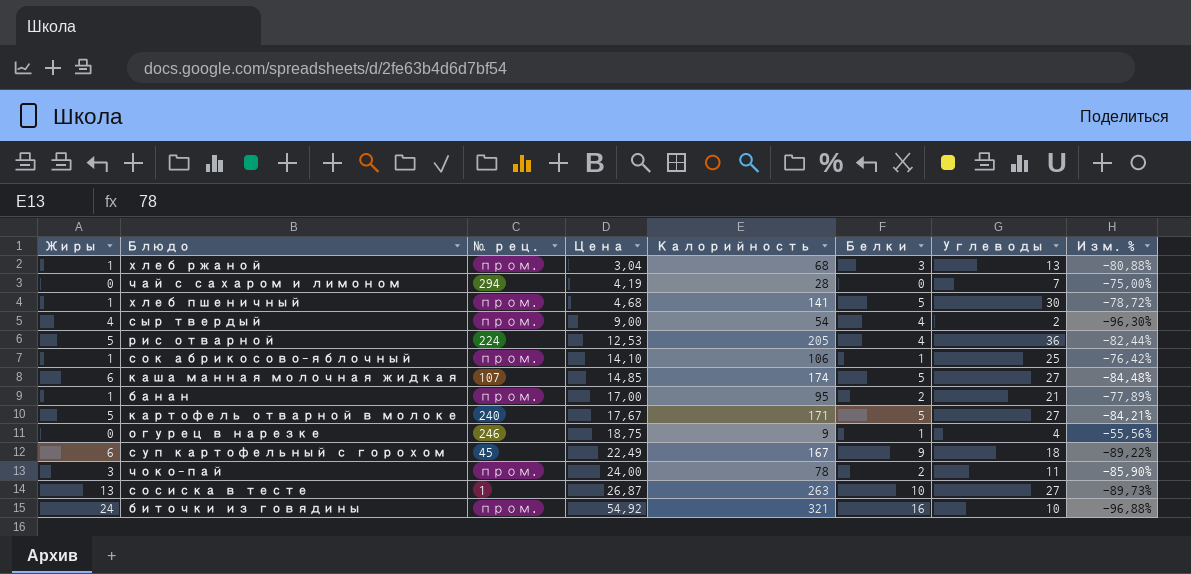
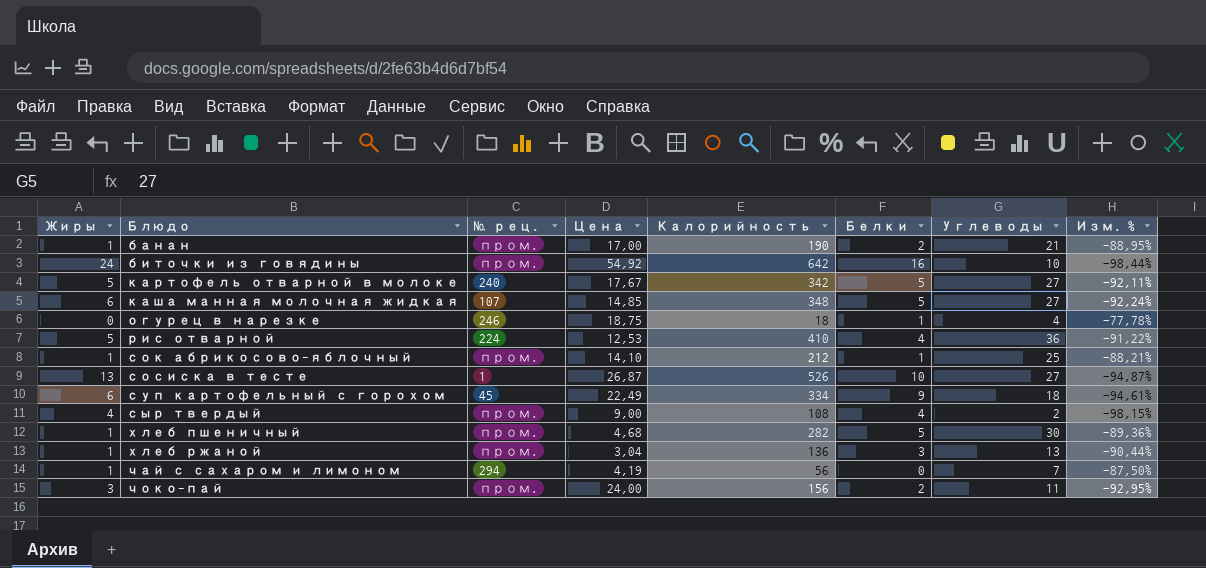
row order: Цена ascending -> Блюдо ascending
банан | Калорийность: 95 -> 190
банан | Изм. %: -77,89% -> -88,95%
биточки из говядины | Калорийность: 321 -> 642
биточки из говядины | Изм. %: -96,88% -> -98,44%
картофель отварной в молоке | Калорийность: 171 -> 342
картофель отварной в молоке | Изм. %: -84,21% -> -92,11%
каша манная молочная жидкая | Калорийность: 174 -> 348
каша манная молочная жидкая | Изм. %: -84,48% -> -92,24%
огурец в нарезке | Калорийность: 9 -> 18
огурец в нарезке | Изм. %: -55,56% -> -77,78%
рис отварной | Калорийность: 205 -> 410
рис отварной | Изм. %: -82,44% -> -91,22%
сок абрикосово-яблочный | Калорийность: 106 -> 212
сок абрикосово-яблочный | Изм. %: -76,42% -> -88,21%
сосиска в тесте | Калорийность: 263 -> 526
сосиска в тесте | Изм. %: -89,73% -> -94,87%
суп картофельный с горохом | Калорийность: 167 -> 334
суп картофельный с горохом | Изм. %: -89,22% -> -94,61%
сыр твердый | Калорийность: 54 -> 108
сыр твердый | Изм. %: -96,30% -> -98,15%
хлеб пшеничный | Калорийность: 141 -> 282
хлеб пшеничный | Изм. %: -78,72% -> -89,36%
хлеб ржаной | Калорийность: 68 -> 136
хлеб ржаной | Изм. %: -80,88% -> -90,44%
чай с сахаром и лимоном | Жиры: 0 -> 1
чай с сахаром и лимоном | Калорийность: 28 -> 56
чай с сахаром и лимоном | Изм. %: -75,00% -> -87,50%
чоко-пай | Калорийность: 78 -> 156
чоко-пай | Изм. %: -85,90% -> -92,95%

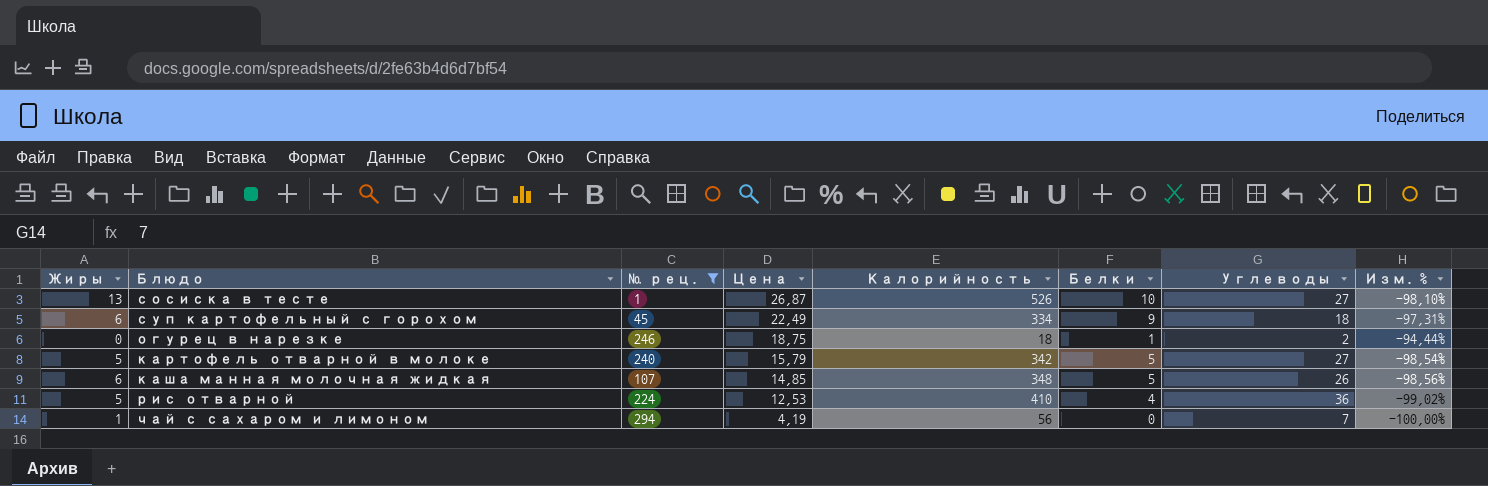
filter: none -> № рец. != пром.
row order: Блюдо ascending -> Цена descending
column Изм. % | formula: ([Углеводы] - [Калорийность]) / [Калорийность] -> ([Белки] - [Калорийность]) / [Калорийность]
огурец в нарезке | Углеводы: 4 -> 2
картофель отварной в молоке | Цена: 17,67 -> 15,79
каша манная молочная жидкая | Углеводы: 27 -> 26

